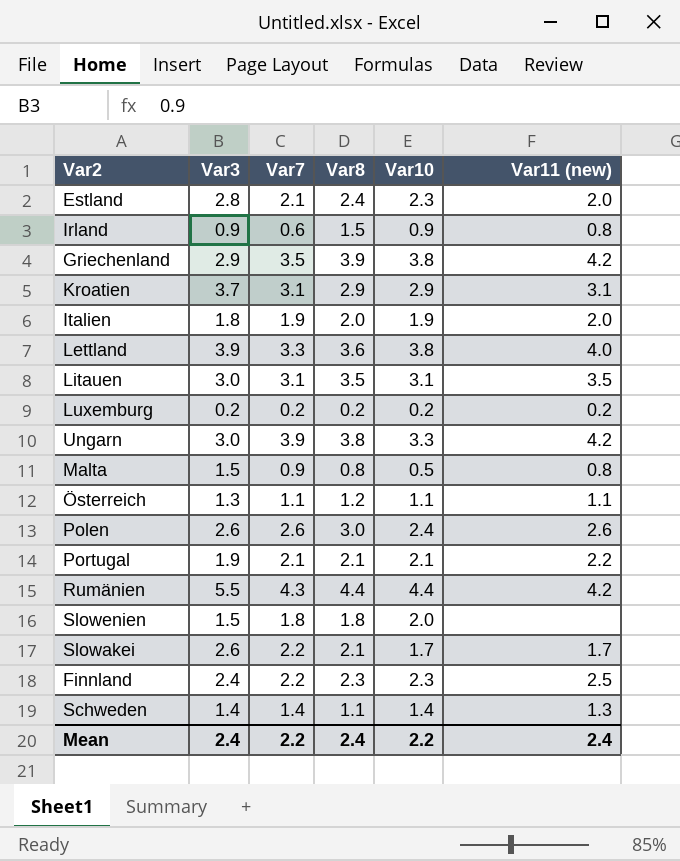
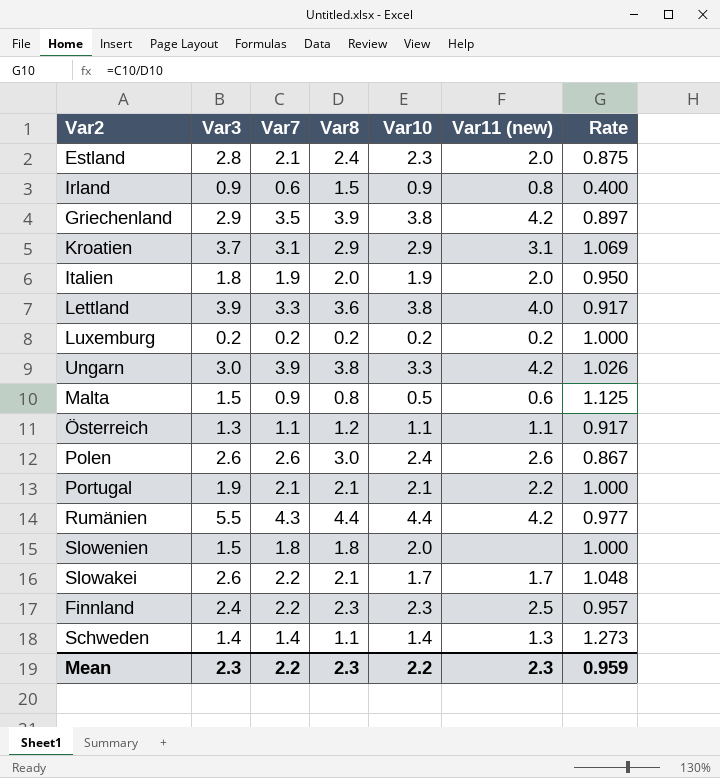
column Rate | formula: none -> [Var7] / [Var8]
row Litauen: 3.0 | 3.1 | 3.5 | 3.1 | 3.5 -> none
Malta | Var11 (new): 0.8 -> 0.6
Mean | Var3: 2.4 -> 2.3
Mean | Var8: 2.4 -> 2.3
Mean | Var11 (new): 2.4 -> 2.3

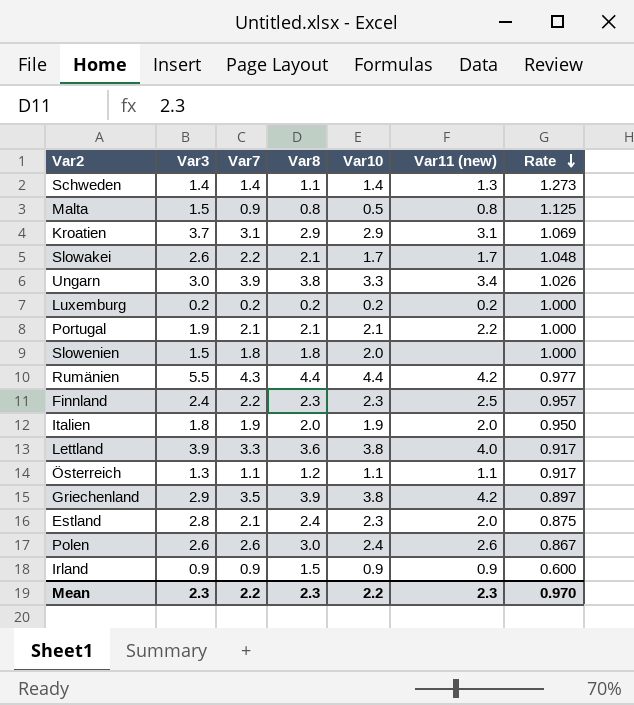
row order: none -> Rate descending
Malta | Var11 (new): 0.6 -> 0.8
Ungarn | Var11 (new): 4.2 -> 3.4
Irland | Var7: 0.6 -> 0.9
Irland | Var11 (new): 0.8 -> 0.9
Irland | Rate: 0.400 -> 0.600
Mean | Rate: 0.959 -> 0.970

